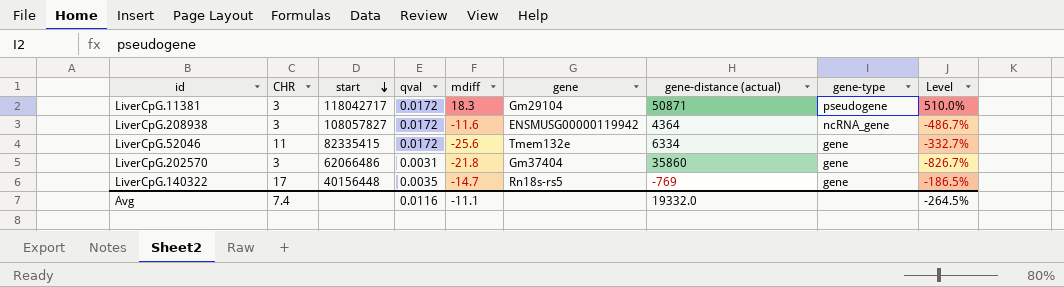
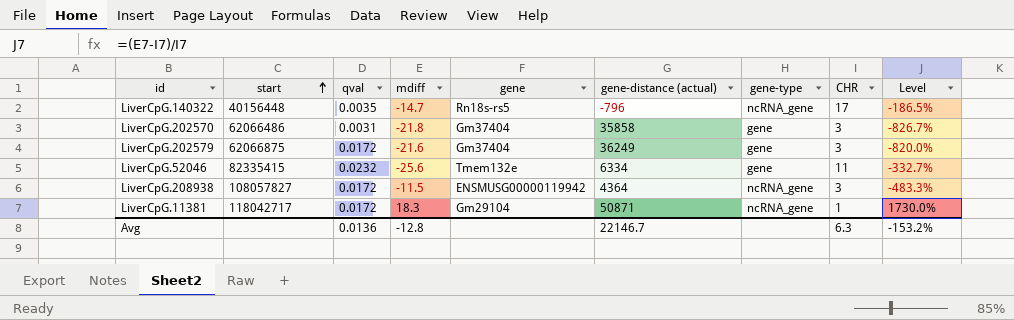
row order: start descending -> start ascending
column CHR | position: 2 -> 8
LiverCpG.140322 | gene-distance (actual): -769 -> -796
LiverCpG.140322 | gene-type: gene -> ncRNA_gene
LiverCpG.202570 | gene-distance (actual): 35860 -> 35858
row LiverCpG.202579: none -> 62066875 | 0.0172 | -21.6 | Gm37404 | 36249 | gene | 3 | -820.0%
LiverCpG.52046 | qval: 0.0172 -> 0.0232
LiverCpG.208938 | mdiff: -11.6 -> -11.5
LiverCpG.208938 | Level: -486.7% -> -483.3%
LiverCpG.11381 | gene-type: pseudogene -> ncRNA_gene
LiverCpG.11381 | CHR: 3 -> 1
LiverCpG.11381 | Level: 510.0% -> 1730.0%
Avg | qval: 0.0116 -> 0.0136
Avg | mdiff: -11.1 -> -12.8
Avg | gene-distance (actual): 19332.0 -> 22146.7
Avg | CHR: 7.4 -> 6.3
Avg | Level: -264.5% -> -153.2%

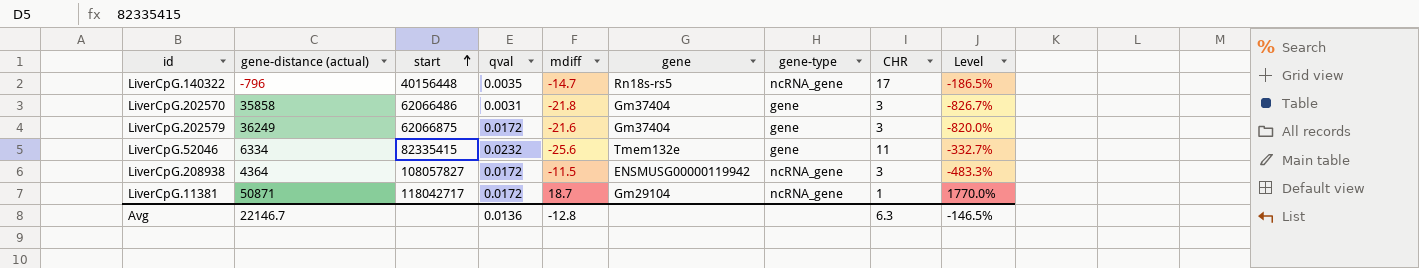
column gene-distance (actual) | position: 6 -> 2
LiverCpG.11381 | mdiff: 18.3 -> 18.7
LiverCpG.11381 | Level: 1730.0% -> 1770.0%
Avg | Level: -153.2% -> -146.5%

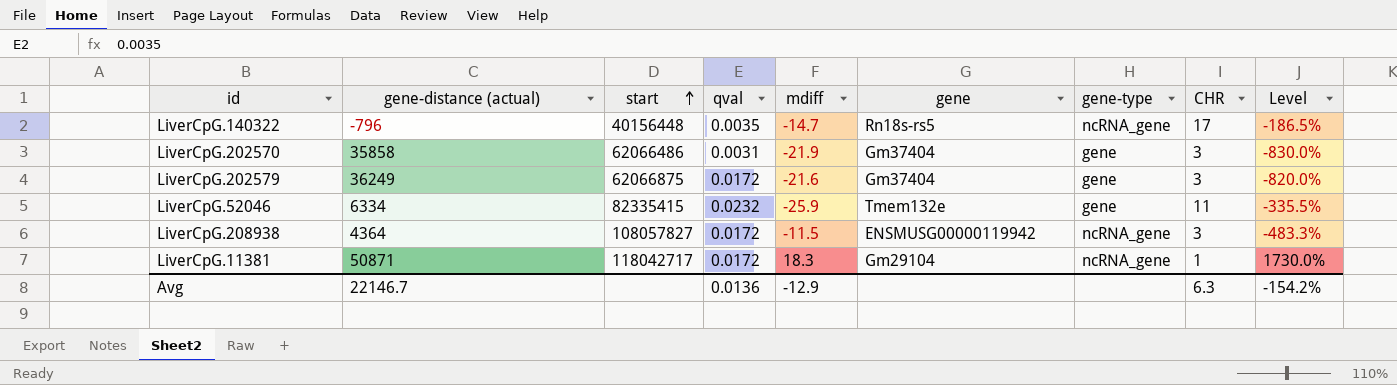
LiverCpG.202570 | mdiff: -21.8 -> -21.9
LiverCpG.202570 | Level: -826.7% -> -830.0%
LiverCpG.52046 | mdiff: -25.6 -> -25.9
LiverCpG.52046 | Level: -332.7% -> -335.5%
LiverCpG.11381 | mdiff: 18.7 -> 18.3
LiverCpG.11381 | Level: 1770.0% -> 1730.0%
Avg | mdiff: -12.8 -> -12.9
Avg | Level: -146.5% -> -154.2%

